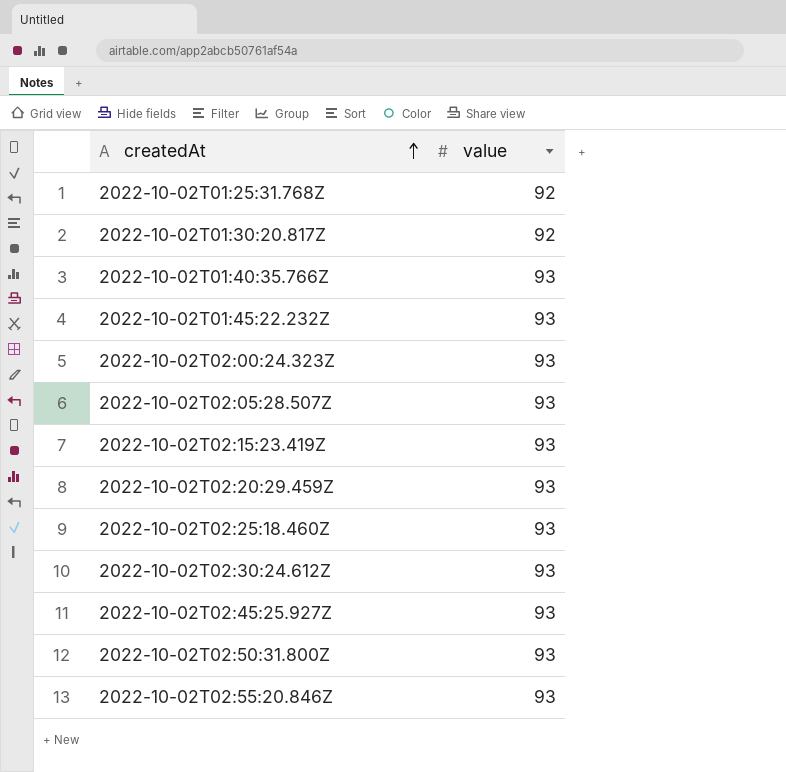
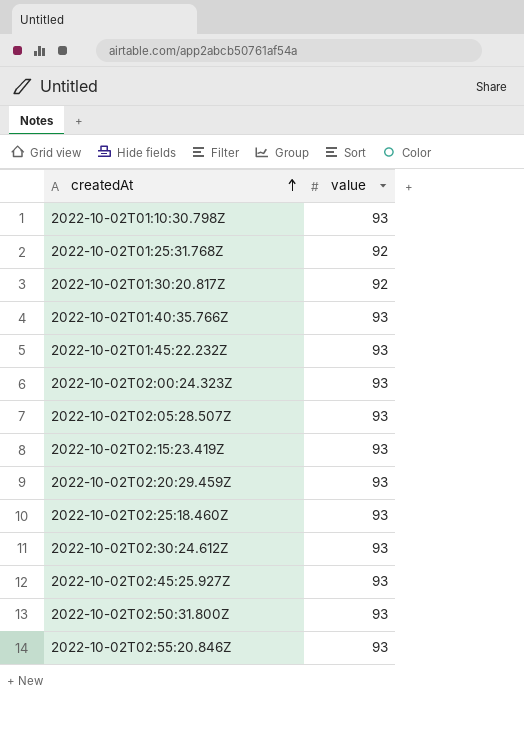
row 2022-10-02T01:10:30.798Z: none -> 93

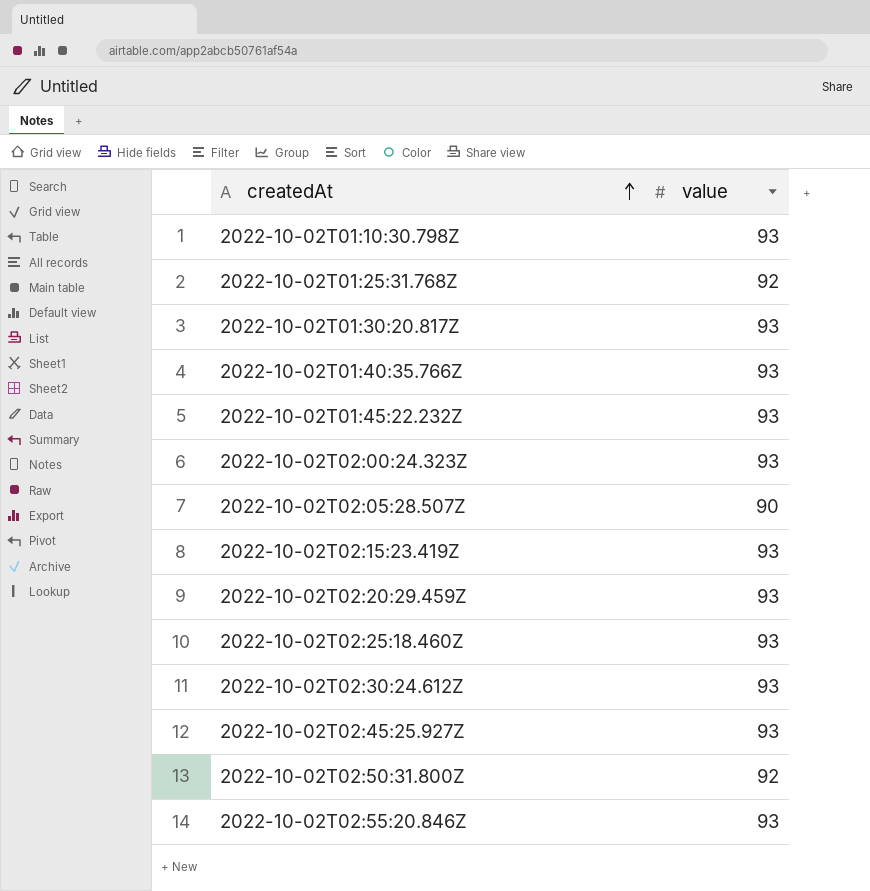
2022-10-02T01:30:20.817Z | value: 92 -> 93
2022-10-02T02:05:28.507Z | value: 93 -> 90
2022-10-02T02:50:31.800Z | value: 93 -> 92

